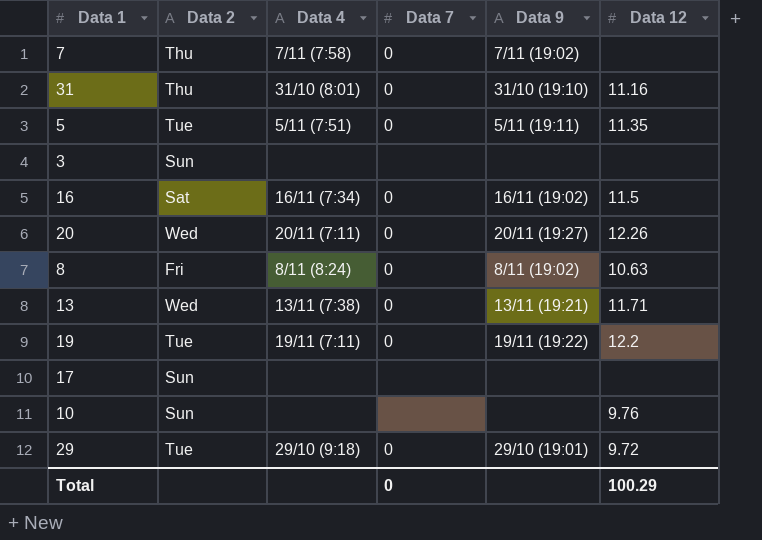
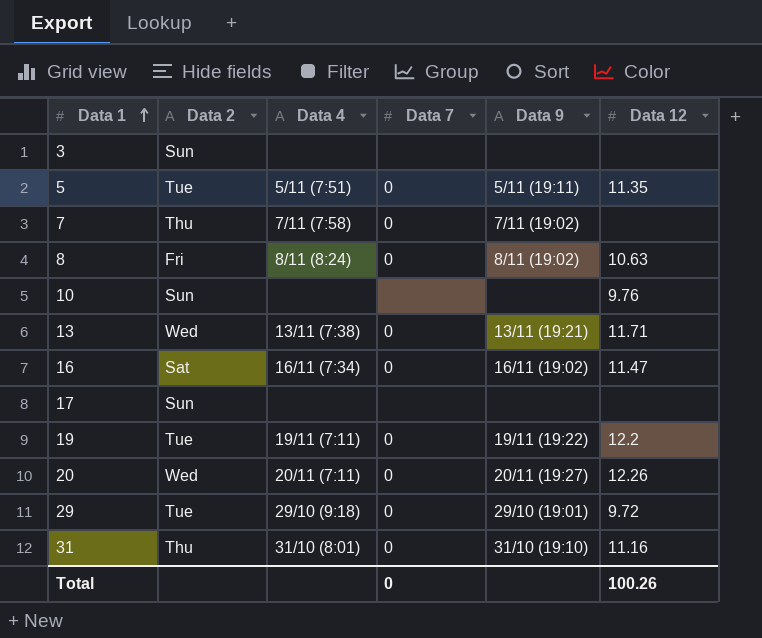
row order: none -> Data 1 ascending
16 | Data 12: 11.5 -> 11.47
Total | Data 12: 100.29 -> 100.26

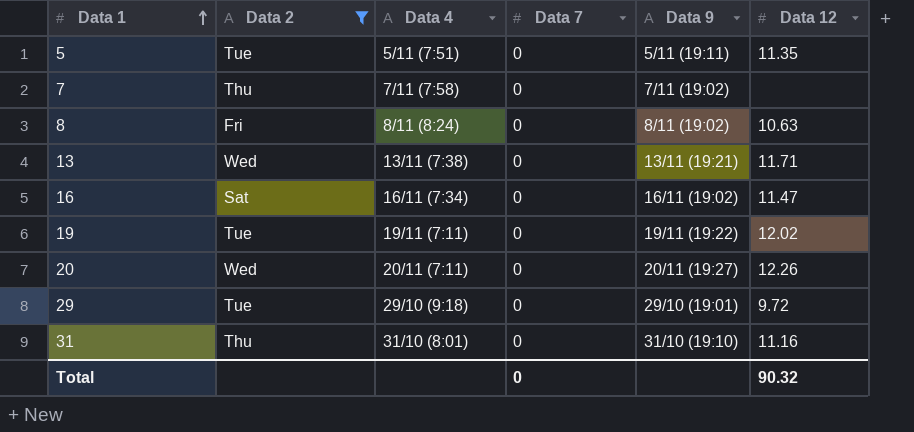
filter: none -> Data 2 != Sun
19 | Data 12: 12.2 -> 12.02
Total | Data 12: 100.26 -> 90.32

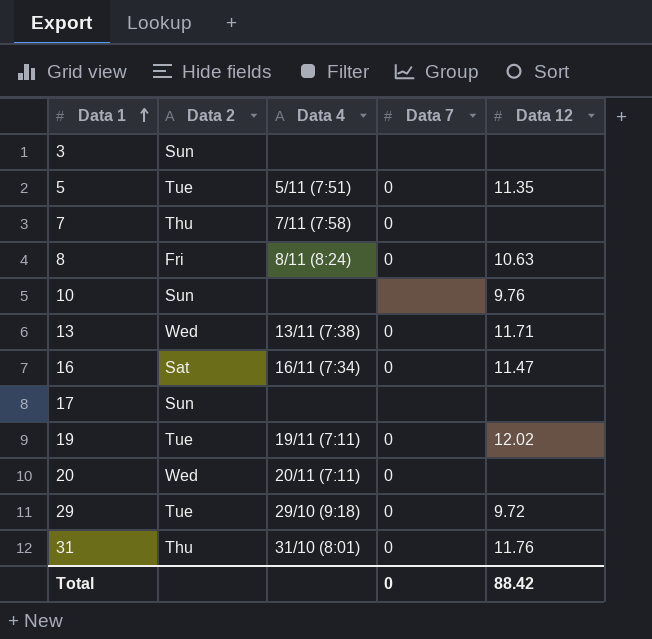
filter: Data 2 != Sun -> none
column Data 9 | position: 5 -> none
20 | Data 12: 12.26 -> none
31 | Data 12: 11.16 -> 11.76
Total | Data 12: 90.32 -> 88.42

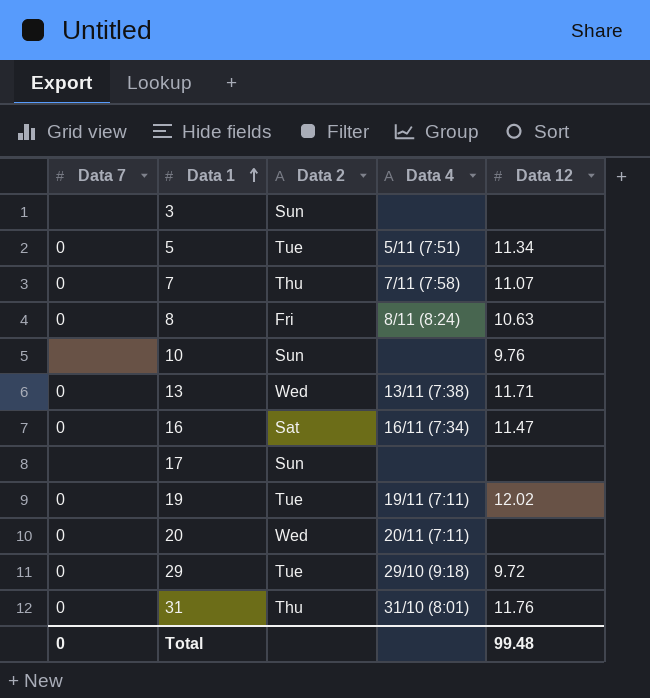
column Data 7 | position: 4 -> 1
5 | Data 12: 11.35 -> 11.34
7 | Data 12: none -> 11.07
Total | Data 12: 88.42 -> 99.48

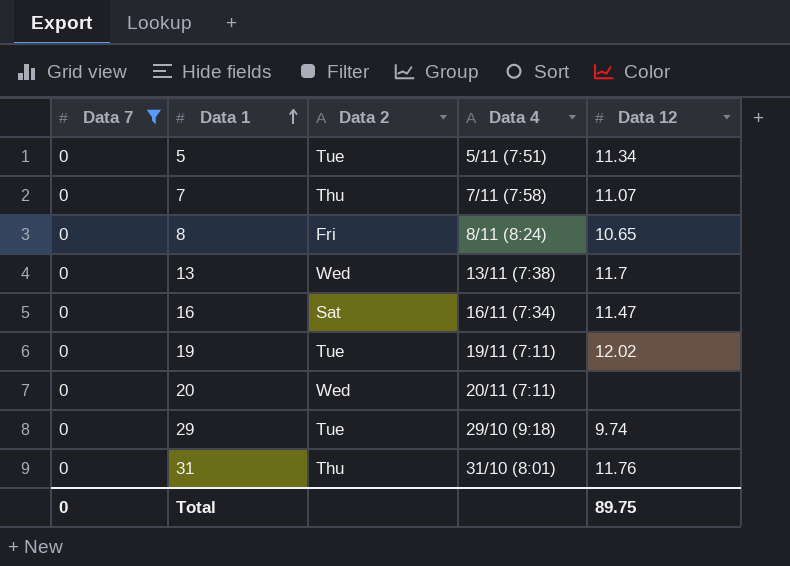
filter: none -> Data 7 = 0
8 | Data 12: 10.63 -> 10.65
13 | Data 12: 11.71 -> 11.7
29 | Data 12: 9.72 -> 9.74
Total | Data 12: 99.48 -> 89.75

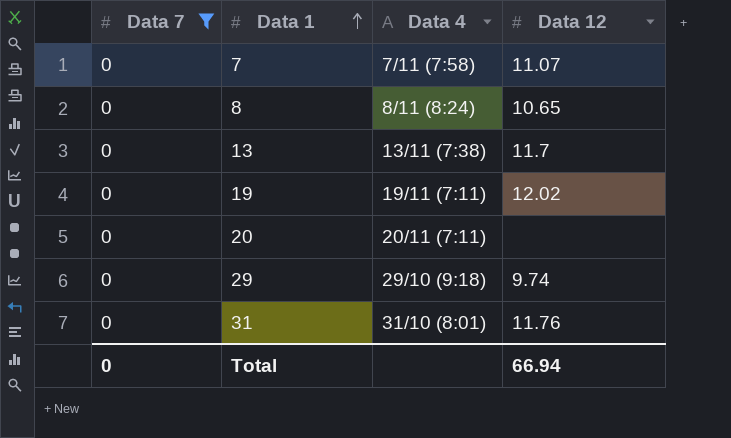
column Data 2 | position: 3 -> none
row 5: 0 | Tue | 5/11 (7:51) | 11.34 -> none
row 16: 0 | Sat | 16/11 (7:34) | 11.47 -> none
Total | Data 12: 89.75 -> 66.94

